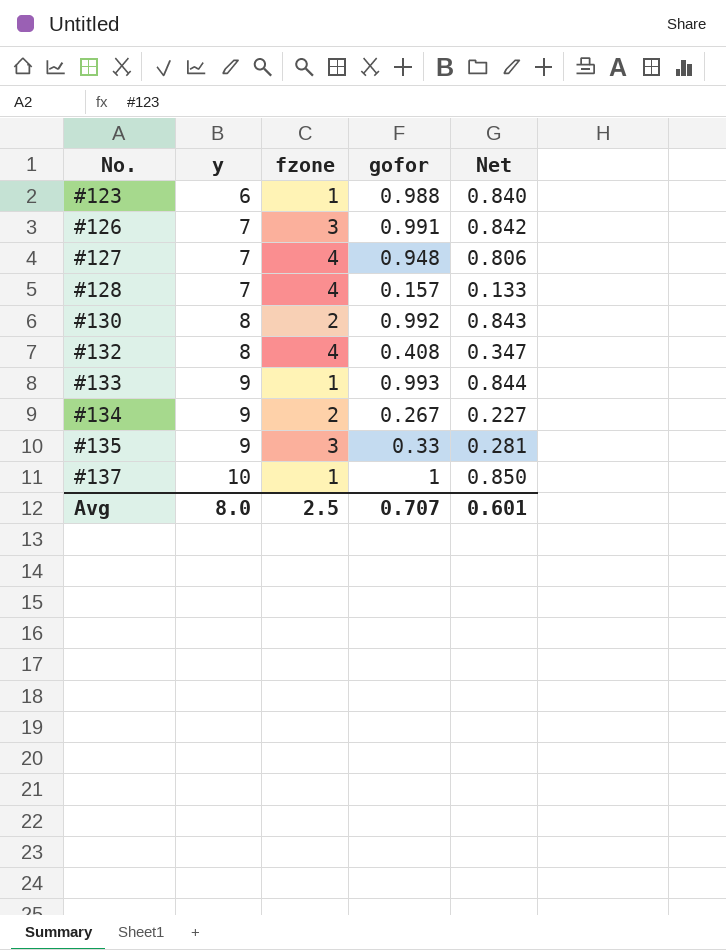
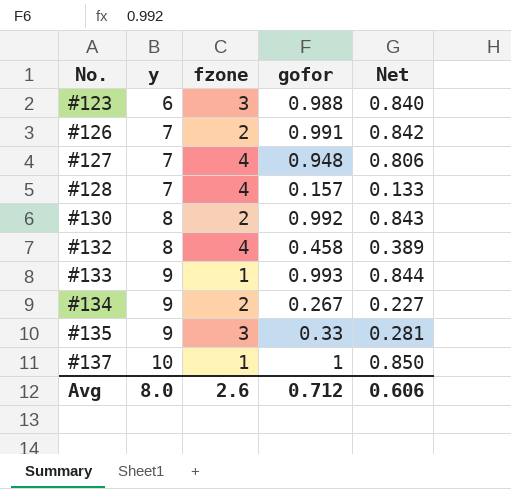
#123 | fzone: 1 -> 3
#126 | fzone: 3 -> 2
#132 | gofor: 0.408 -> 0.458
#132 | Net: 0.347 -> 0.389
Avg | fzone: 2.5 -> 2.6
Avg | gofor: 0.707 -> 0.712
Avg | Net: 0.601 -> 0.606

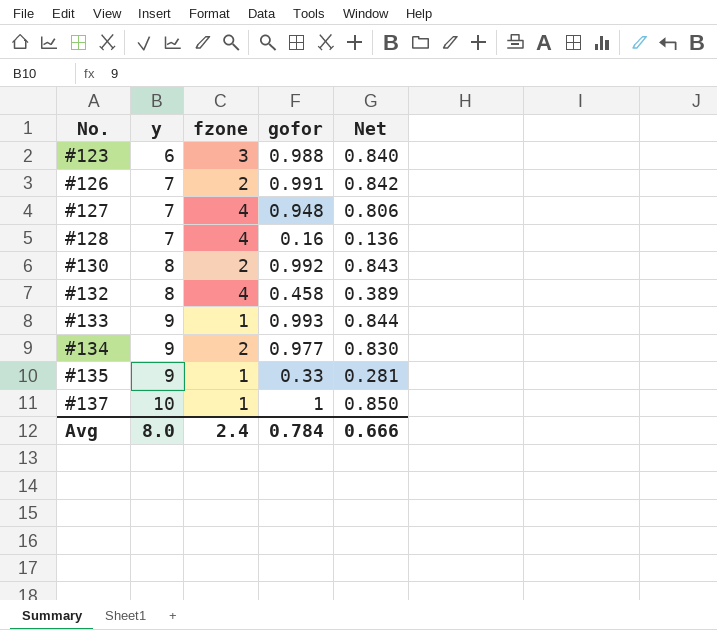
#128 | gofor: 0.157 -> 0.16
#128 | Net: 0.133 -> 0.136
#134 | gofor: 0.267 -> 0.977
#134 | Net: 0.227 -> 0.830
#135 | fzone: 3 -> 1
Avg | fzone: 2.6 -> 2.4
Avg | gofor: 0.712 -> 0.784
Avg | Net: 0.606 -> 0.666

